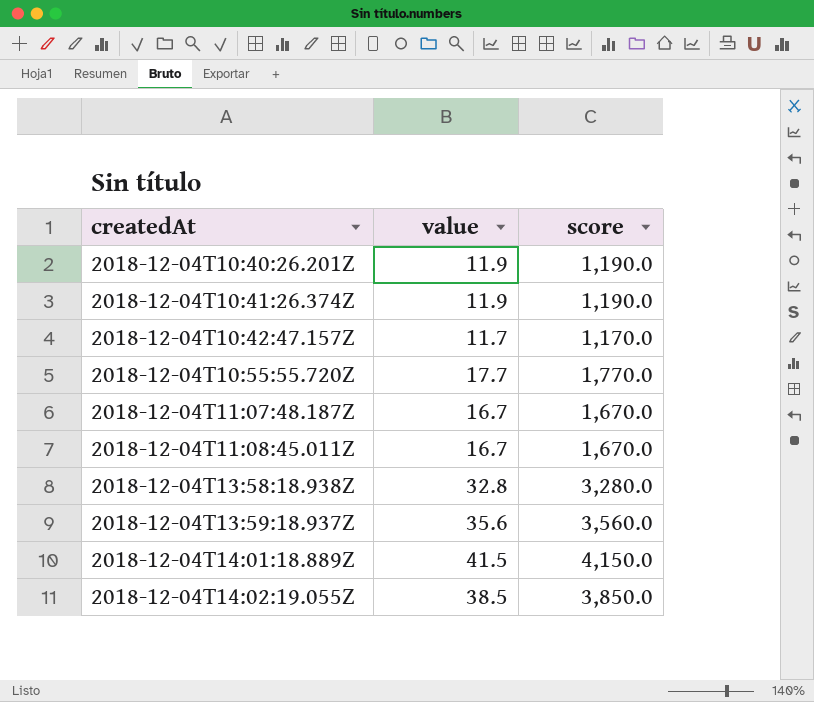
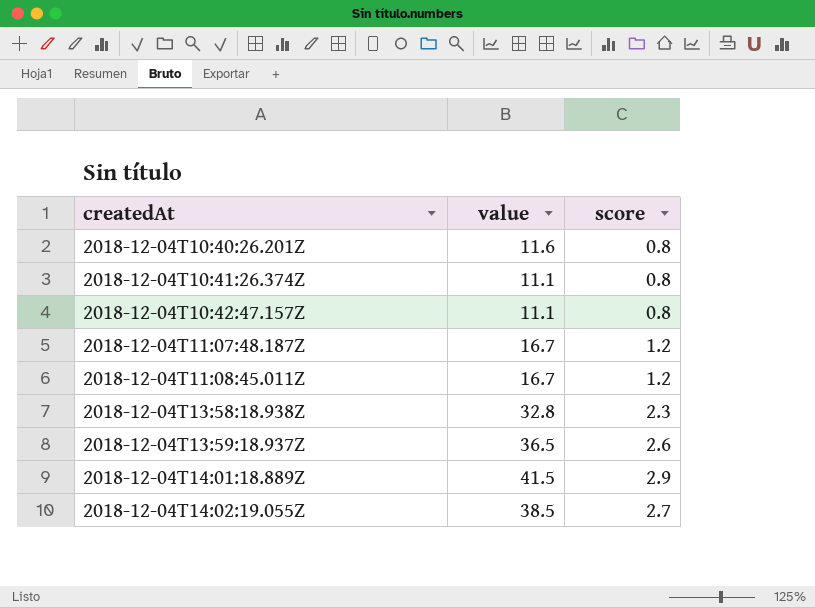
column score | formula: [value] * 100 -> [value] * 0.07
row 2018-12-04T10:55:55.720Z: 17.7 | 1,770.0 -> none
2018-12-04T10:40:26.201Z | value: 11.9 -> 11.6
2018-12-04T10:41:26.374Z | value: 11.9 -> 11.1
2018-12-04T10:42:47.157Z | value: 11.7 -> 11.1
2018-12-04T13:59:18.937Z | value: 35.6 -> 36.5

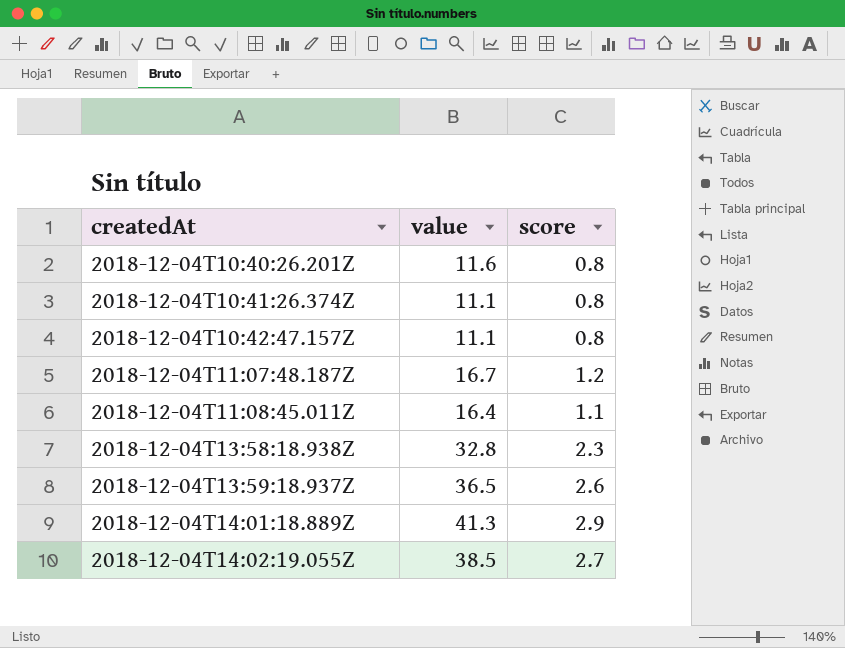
2018-12-04T11:08:45.011Z | value: 16.7 -> 16.4
2018-12-04T11:08:45.011Z | score: 1.2 -> 1.1
2018-12-04T14:01:18.889Z | value: 41.5 -> 41.3

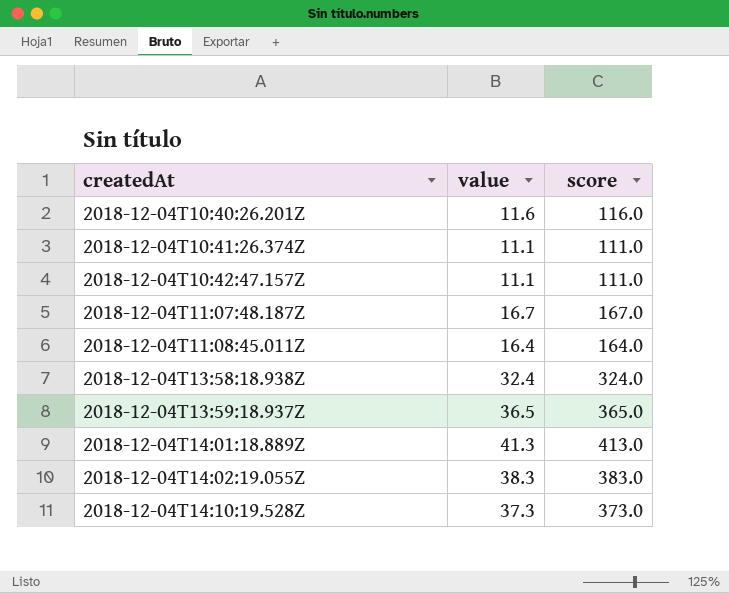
column score | formula: [value] * 0.07 -> [value] * 10
2018-12-04T13:58:18.938Z | value: 32.8 -> 32.4
2018-12-04T14:02:19.055Z | value: 38.5 -> 38.3
row 2018-12-04T14:10:19.528Z: none -> 37.3 | 373.0

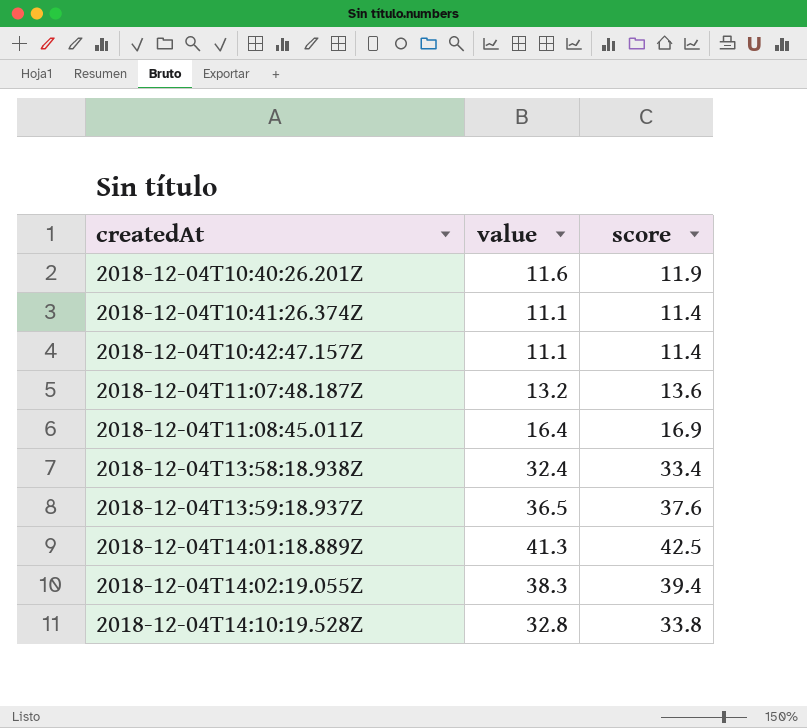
column score | formula: [value] * 10 -> [value] * 1.03
2018-12-04T11:07:48.187Z | value: 16.7 -> 13.2
2018-12-04T14:10:19.528Z | value: 37.3 -> 32.8

